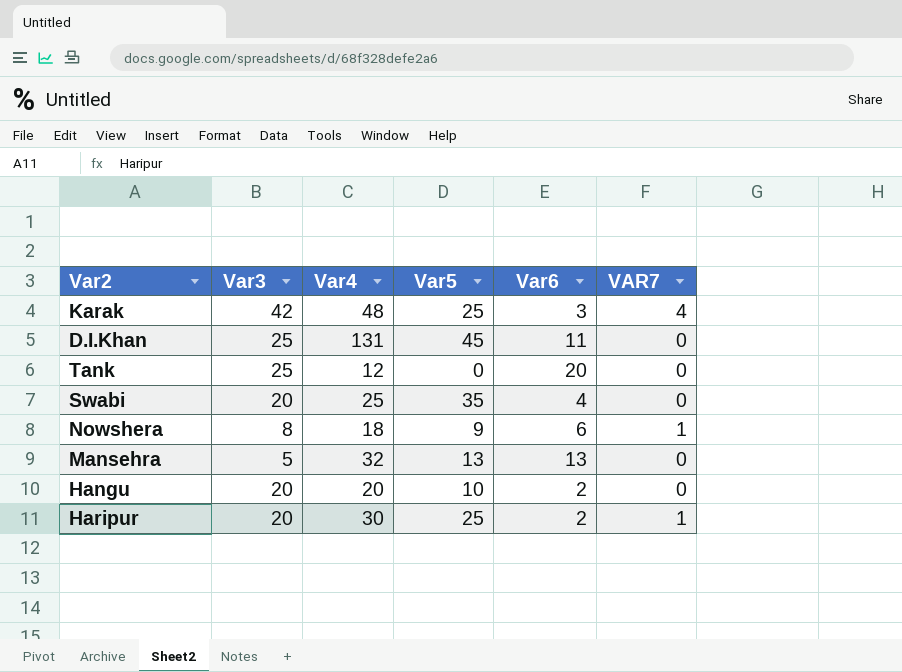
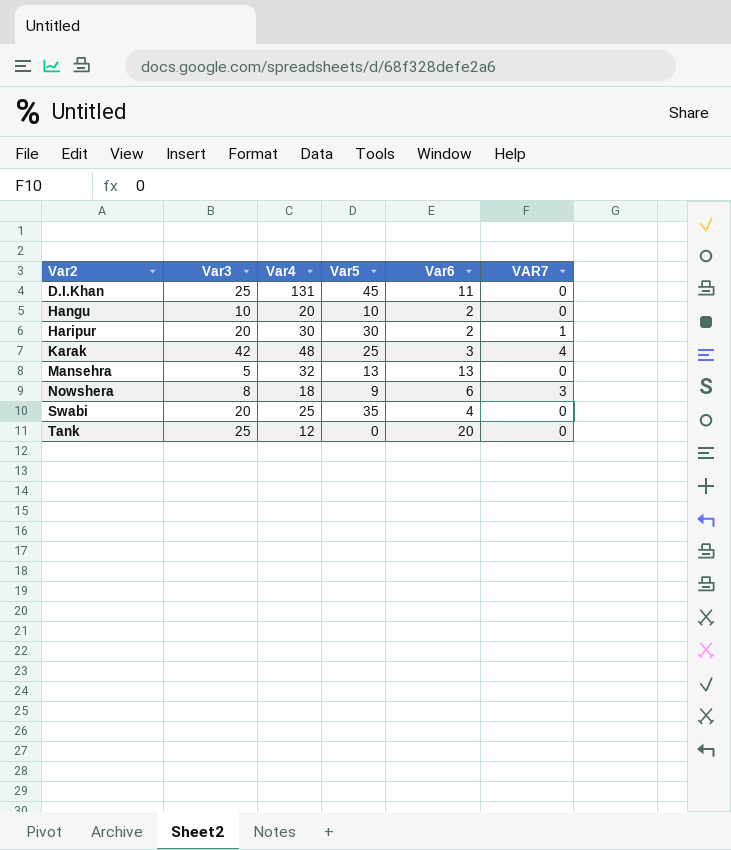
row order: none -> Var2 ascending
Hangu | Var3: 20 -> 10
Haripur | Var5: 25 -> 30
Nowshera | VAR7: 1 -> 3

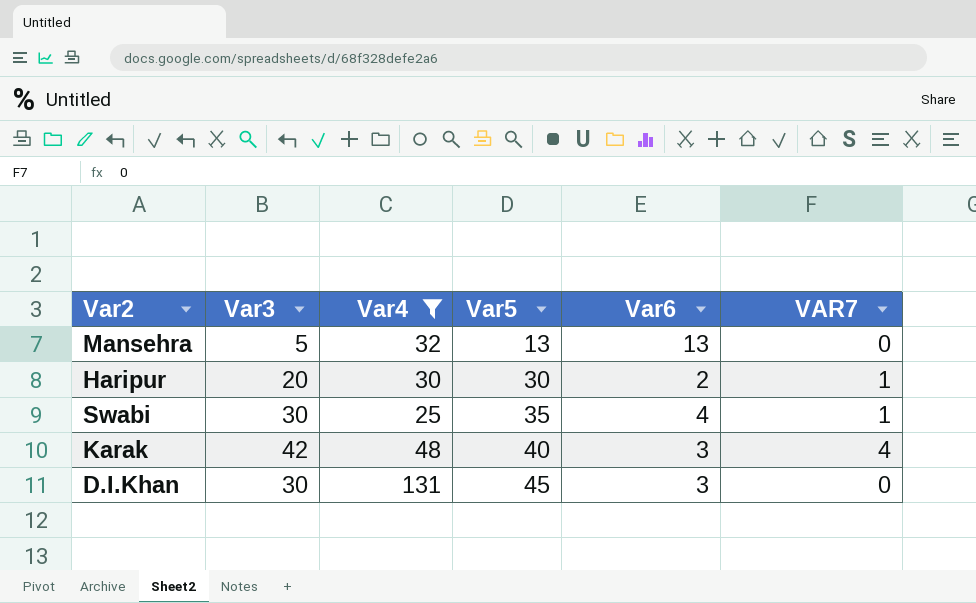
filter: none -> Var4 >= 25
row order: Var2 ascending -> Var5 ascending
Swabi | Var3: 20 -> 30
Swabi | VAR7: 0 -> 1
Karak | Var5: 25 -> 40
D.I.Khan | Var3: 25 -> 30
D.I.Khan | Var6: 11 -> 3

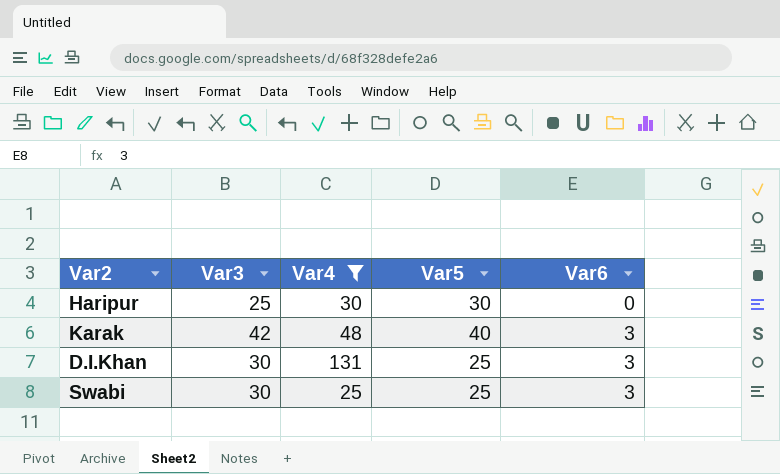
row order: Var5 ascending -> Var6 ascending
column VAR7 | position: 6 -> none
row Mansehra: 5 | 32 | 13 | 13 | 0 -> none
Haripur | Var3: 20 -> 25
Haripur | Var6: 2 -> 0
D.I.Khan | Var5: 45 -> 25
Swabi | Var5: 35 -> 25
Swabi | Var6: 4 -> 3

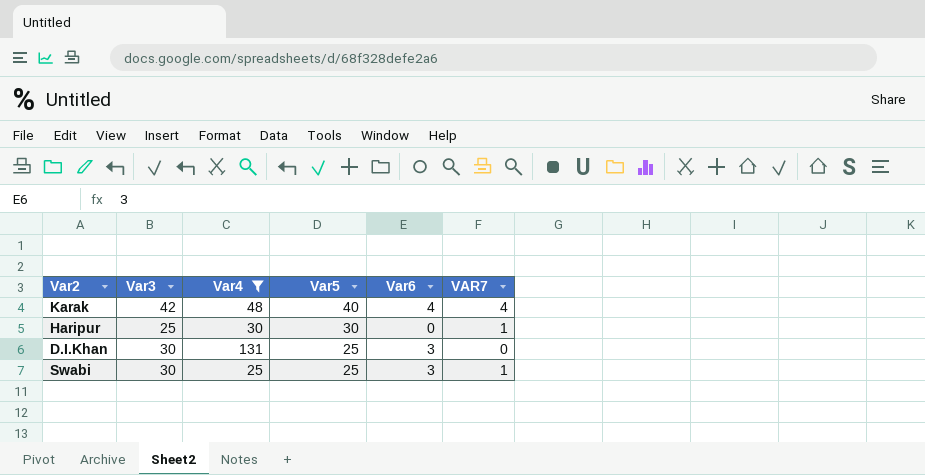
row order: Var6 ascending -> Var5 descending
column VAR7 | position: none -> 6
Karak | Var6: 3 -> 4

